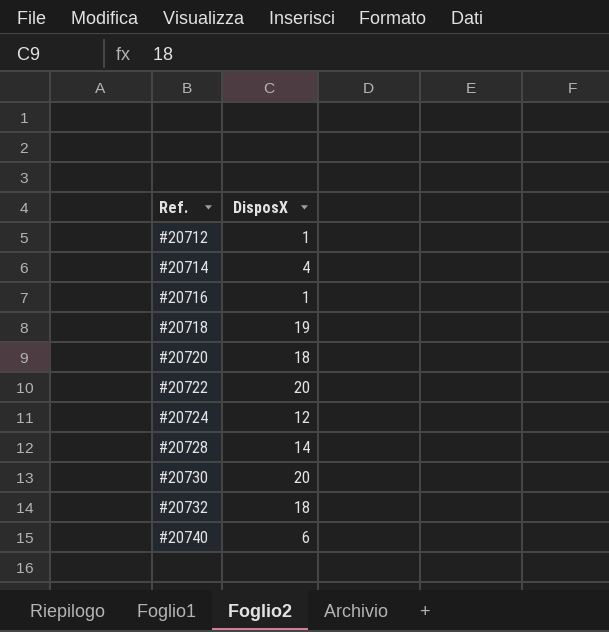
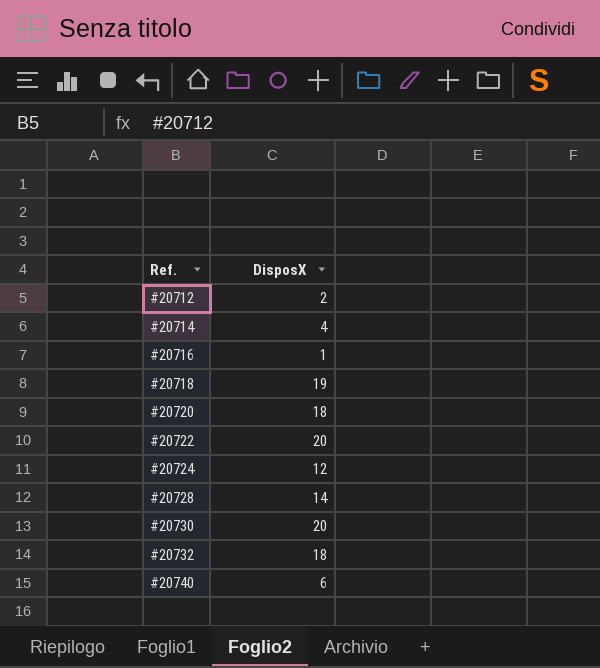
#20712 | DisposX: 1 -> 2

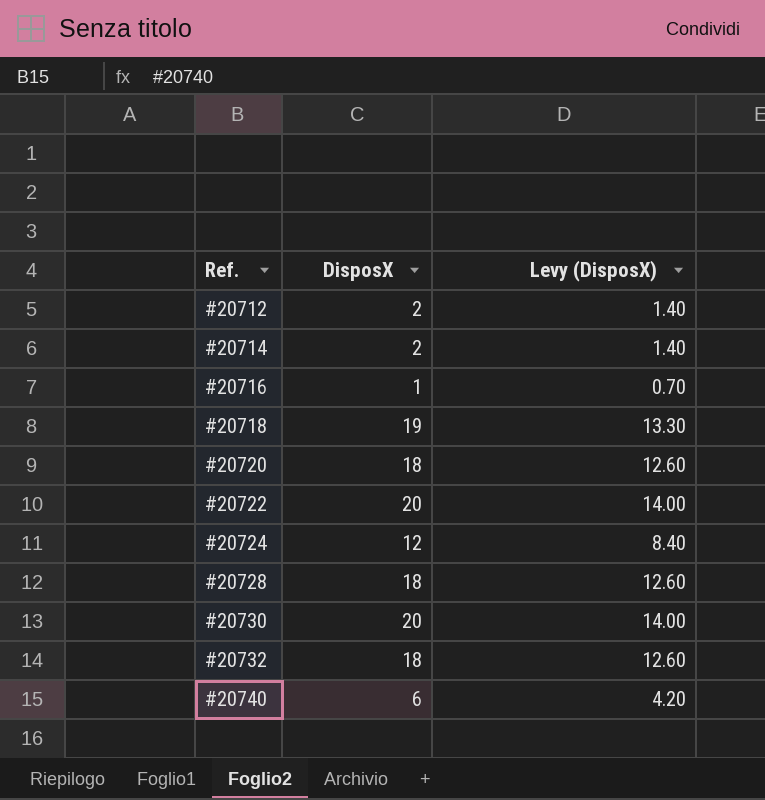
column Levy (DisposX) | formula: none -> [DisposX] * 0.7
#20714 | DisposX: 4 -> 2
#20728 | DisposX: 14 -> 18

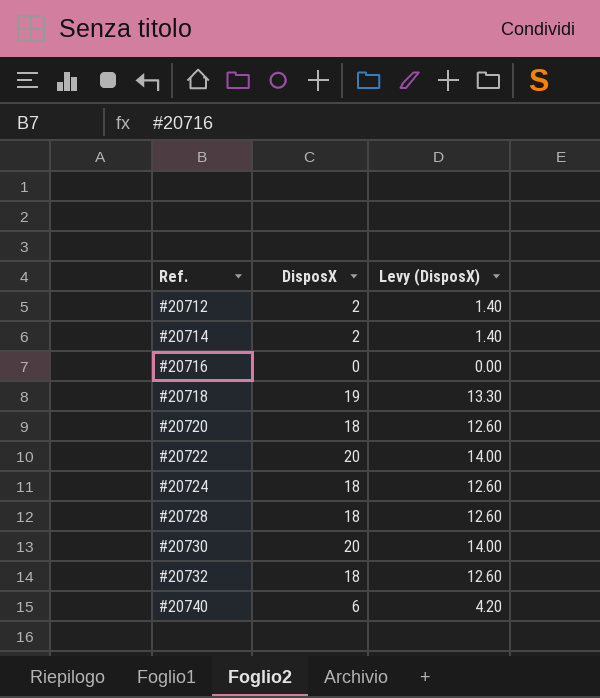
#20716 | DisposX: 1 -> 0
#20716 | Levy (DisposX): 0.70 -> 0.00
#20724 | DisposX: 12 -> 18
#20724 | Levy (DisposX): 8.40 -> 12.60

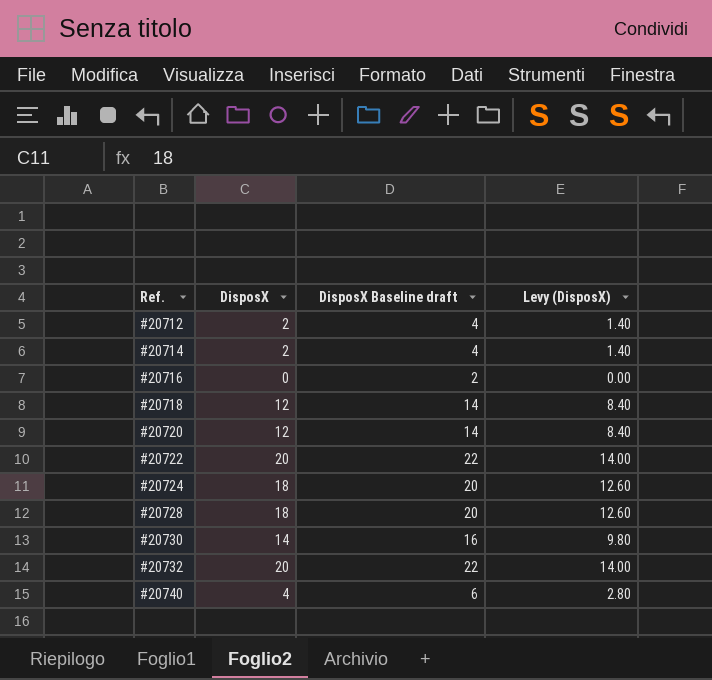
column DisposX Baseline draft | formula: none -> [DisposX] + 2
#20718 | DisposX: 19 -> 12
#20718 | Levy (DisposX): 13.30 -> 8.40
#20720 | DisposX: 18 -> 12
#20720 | Levy (DisposX): 12.60 -> 8.40
#20730 | DisposX: 20 -> 14
#20730 | Levy (DisposX): 14.00 -> 9.80
#20732 | DisposX: 18 -> 20
#20732 | Levy (DisposX): 12.60 -> 14.00
#20740 | DisposX: 6 -> 4
#20740 | Levy (DisposX): 4.20 -> 2.80

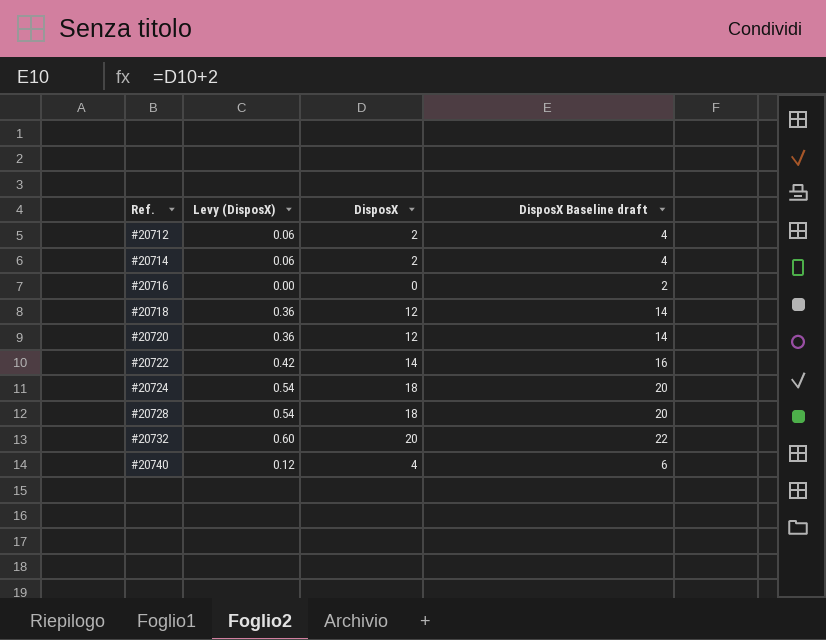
column Levy (DisposX) | formula: [DisposX] * 0.7 -> [DisposX] * 0.03
column Levy (DisposX) | position: 4 -> 2
row #20730: 14 | 16 | 9.80 -> none
#20722 | DisposX: 20 -> 14
#20722 | DisposX Baseline draft: 22 -> 16

